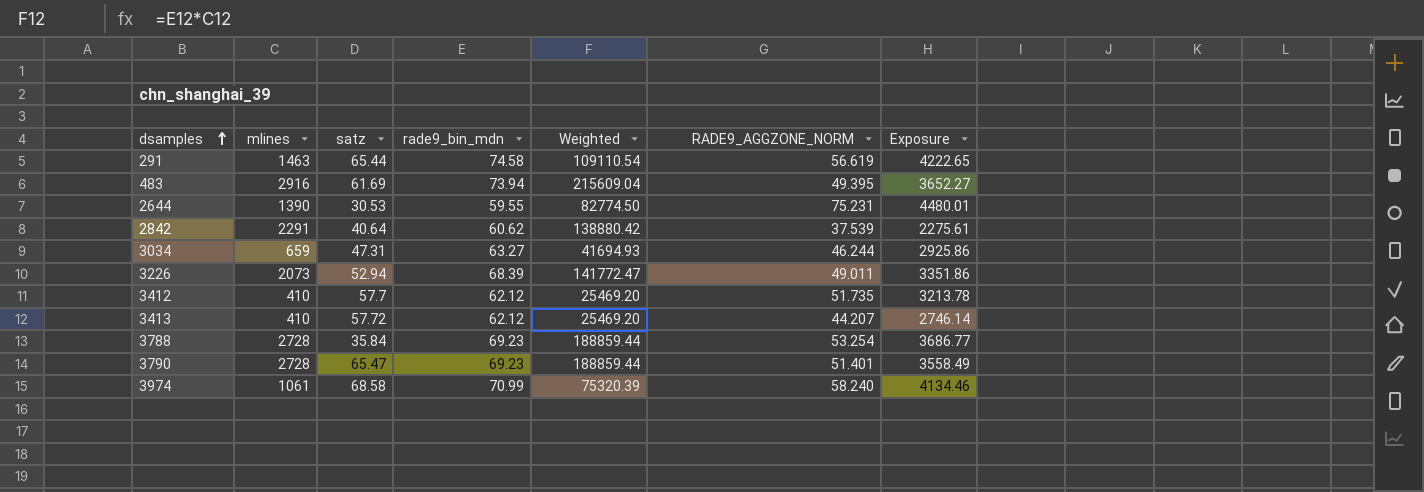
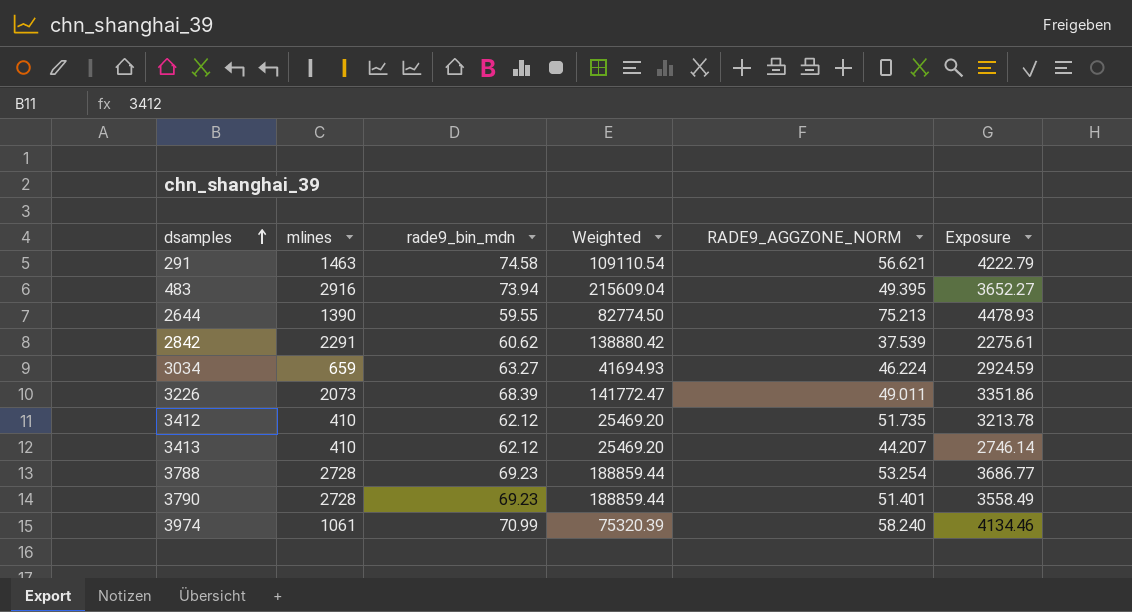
column satz | position: 3 -> none
291 | RADE9_AGGZONE_NORM: 56.619 -> 56.621
291 | Exposure: 4222.65 -> 4222.79
2644 | RADE9_AGGZONE_NORM: 75.231 -> 75.213
2644 | Exposure: 4480.01 -> 4478.93
3034 | RADE9_AGGZONE_NORM: 46.244 -> 46.224
3034 | Exposure: 2925.86 -> 2924.59

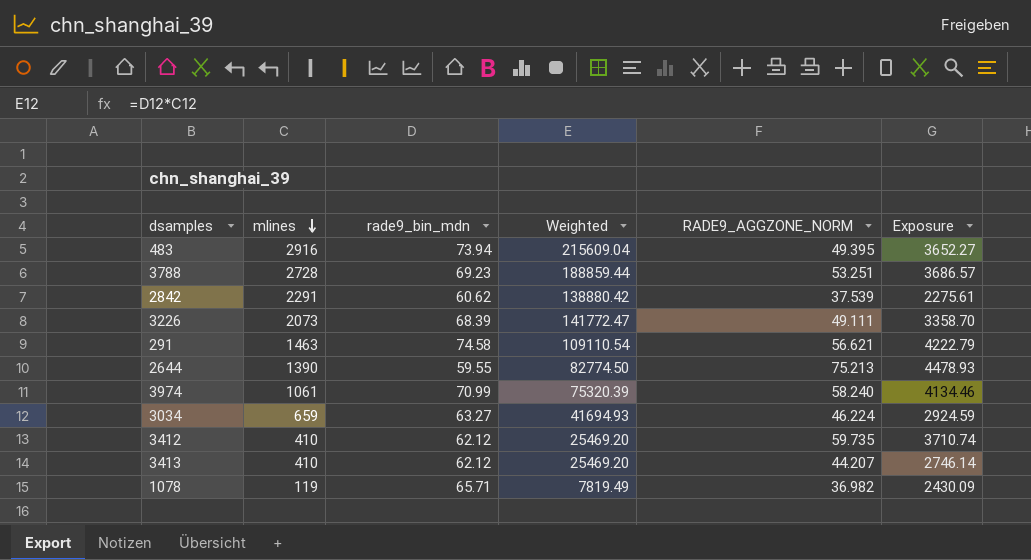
row order: dsamples ascending -> mlines descending
row 3790: 2728 | 69.23 | 188859.44 | 51.401 | 3558.49 -> none
3788 | RADE9_AGGZONE_NORM: 53.254 -> 53.251
3788 | Exposure: 3686.77 -> 3686.57
3226 | RADE9_AGGZONE_NORM: 49.011 -> 49.111
3226 | Exposure: 3351.86 -> 3358.70
3412 | RADE9_AGGZONE_NORM: 51.735 -> 59.735
3412 | Exposure: 3213.78 -> 3710.74
row 1078: none -> 119 | 65.71 | 7819.49 | 36.982 | 2430.09

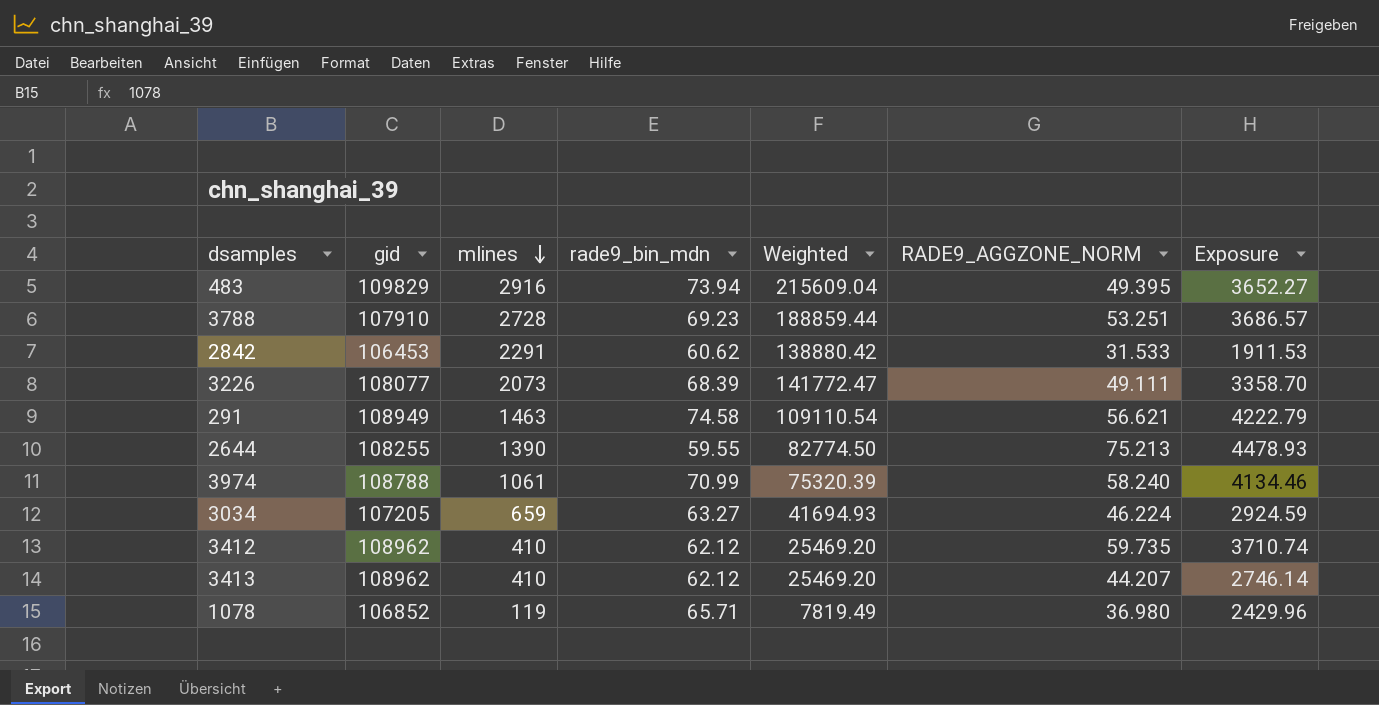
column gid | position: none -> 2
2842 | RADE9_AGGZONE_NORM: 37.539 -> 31.533
2842 | Exposure: 2275.61 -> 1911.53
1078 | RADE9_AGGZONE_NORM: 36.982 -> 36.980
1078 | Exposure: 2430.09 -> 2429.96

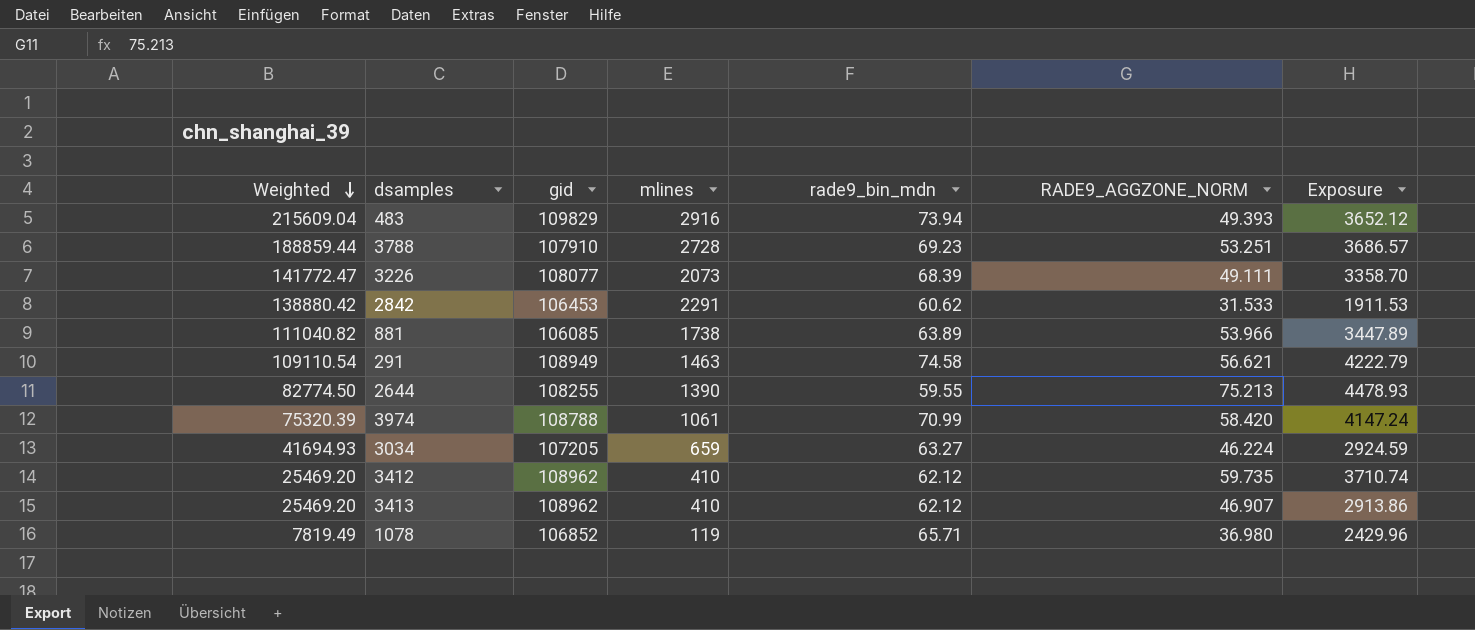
row order: mlines descending -> Weighted descending
column Weighted | position: 5 -> 1
483 | RADE9_AGGZONE_NORM: 49.395 -> 49.393
483 | Exposure: 3652.27 -> 3652.12
row 881: none -> 111040.82 | 106085 | 1738 | 63.89 | 53.966 | 3447.89
3974 | RADE9_AGGZONE_NORM: 58.240 -> 58.420
3974 | Exposure: 4134.46 -> 4147.24
3413 | RADE9_AGGZONE_NORM: 44.207 -> 46.907
3413 | Exposure: 2746.14 -> 2913.86

